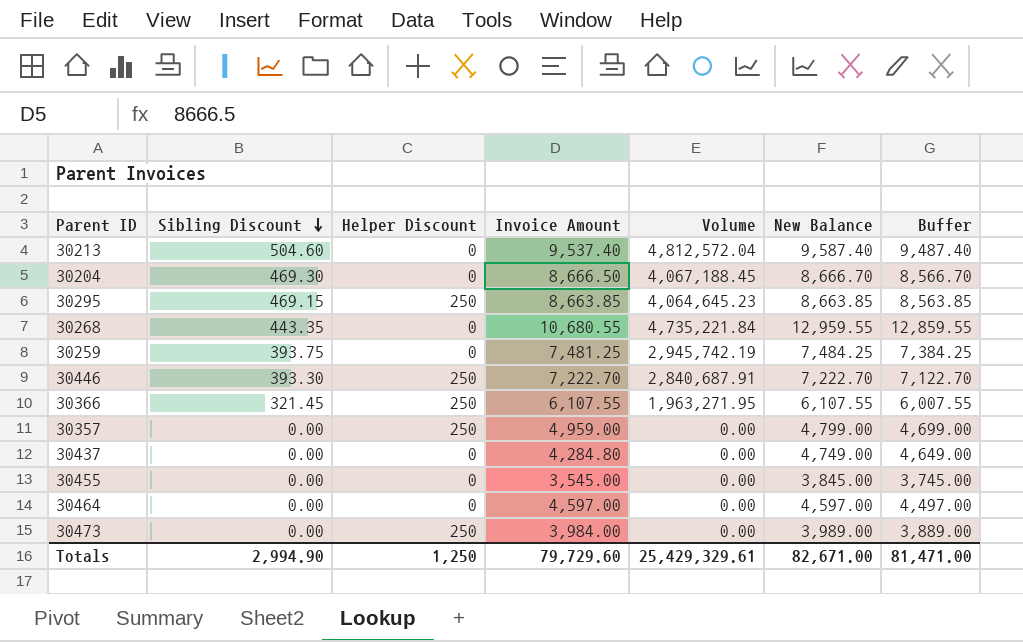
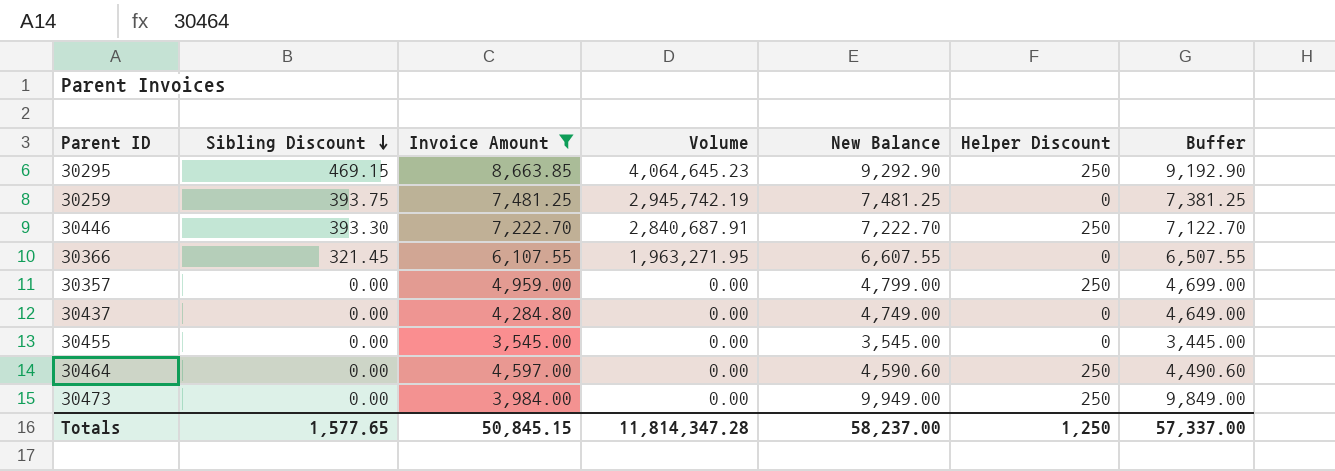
filter: none -> Invoice Amount <= 8,663.85
column Helper Discount | position: 3 -> 6
30295 | New Balance: 8,663.85 -> 9,292.90
30295 | Buffer: 8,563.85 -> 9,192.90
30259 | New Balance: 7,484.25 -> 7,481.25
30259 | Buffer: 7,384.25 -> 7,381.25
30366 | New Balance: 6,107.55 -> 6,607.55
30366 | Helper Discount: 250 -> 0
30366 | Buffer: 6,007.55 -> 6,507.55
30455 | New Balance: 3,845.00 -> 3,545.00
30455 | Buffer: 3,745.00 -> 3,445.00
30464 | New Balance: 4,597.00 -> 4,590.60
30464 | Helper Discount: 0 -> 250
30464 | Buffer: 4,497.00 -> 4,490.60
30473 | New Balance: 3,989.00 -> 9,949.00
30473 | Buffer: 3,889.00 -> 9,849.00
Totals | Sibling Discount: 2,994.90 -> 1,577.65
Totals | Invoice Amount: 79,729.60 -> 50,845.15
Totals | Volume: 25,429,329.61 -> 11,814,347.28
Totals | New Balance: 82,671.00 -> 58,237.00
Totals | Buffer: 81,471.00 -> 57,337.00

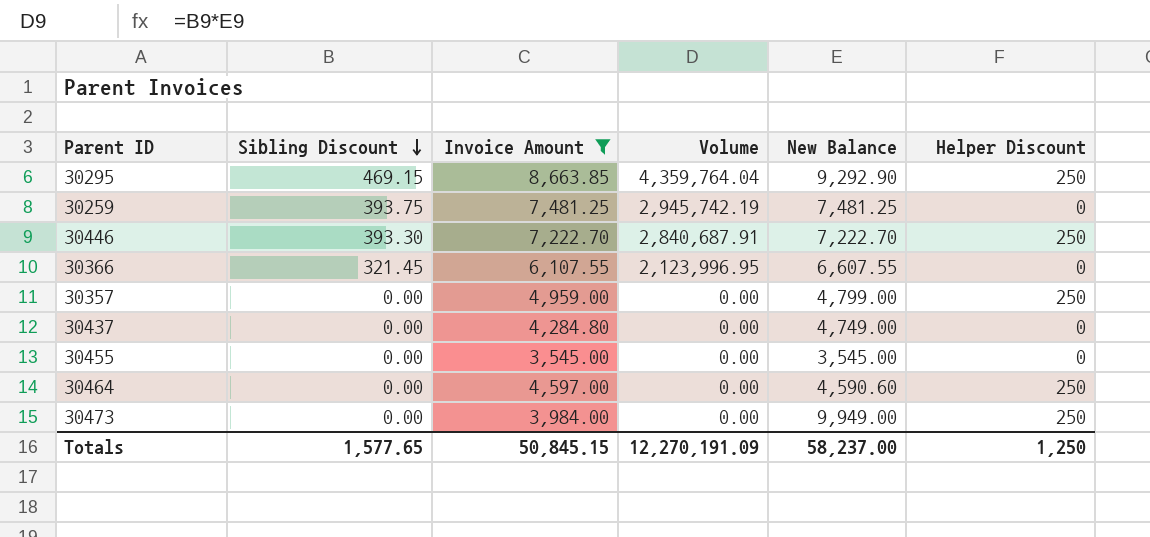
column Buffer | formula: [New Balance] - 100 -> none
column Volume | formula: [Sibling Discount] * [Invoice Amount] -> [Sibling Discount] * [New Balance]
Totals | Volume: 11,814,347.28 -> 12,270,191.09

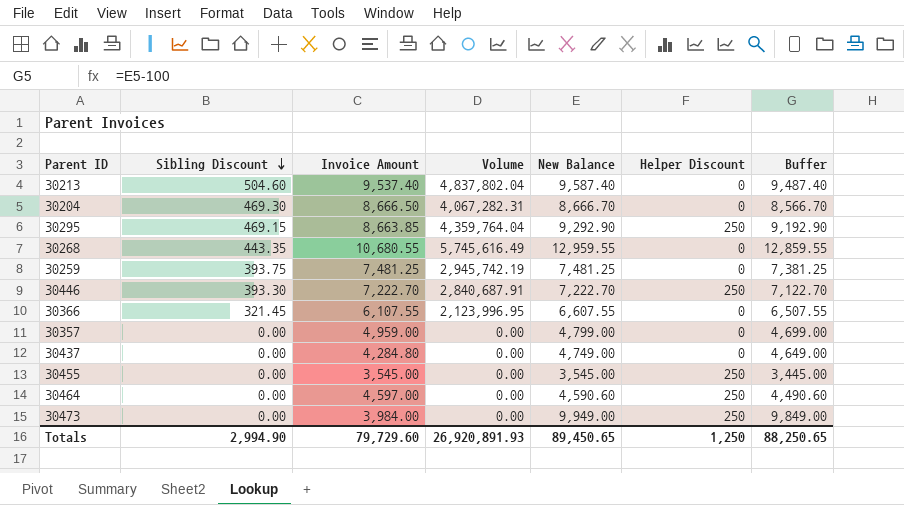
filter: Invoice Amount <= 8,663.85 -> none
column Buffer | formula: none -> [New Balance] - 100
30357 | Helper Discount: 250 -> 0
30455 | Helper Discount: 0 -> 250
Totals | Sibling Discount: 1,577.65 -> 2,994.90
Totals | Invoice Amount: 50,845.15 -> 79,729.60
Totals | Volume: 12,270,191.09 -> 26,920,891.93
Totals | New Balance: 58,237.00 -> 89,450.65

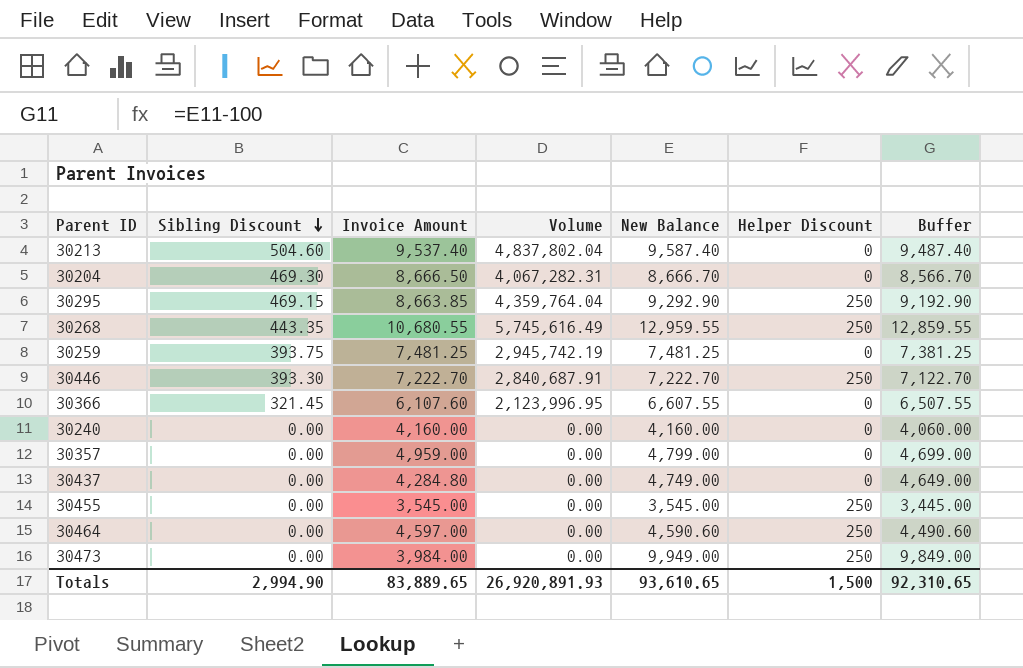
30268 | Helper Discount: 0 -> 250
30366 | Invoice Amount: 6,107.55 -> 6,107.60
row 30240: none -> 0.00 | 4,160.00 | 0.00 | 4,160.00 | 0 | 4,060.00
Totals | Invoice Amount: 79,729.60 -> 83,889.65
Totals | New Balance: 89,450.65 -> 93,610.65
Totals | Helper Discount: 1,250 -> 1,500
Totals | Buffer: 88,250.65 -> 92,310.65

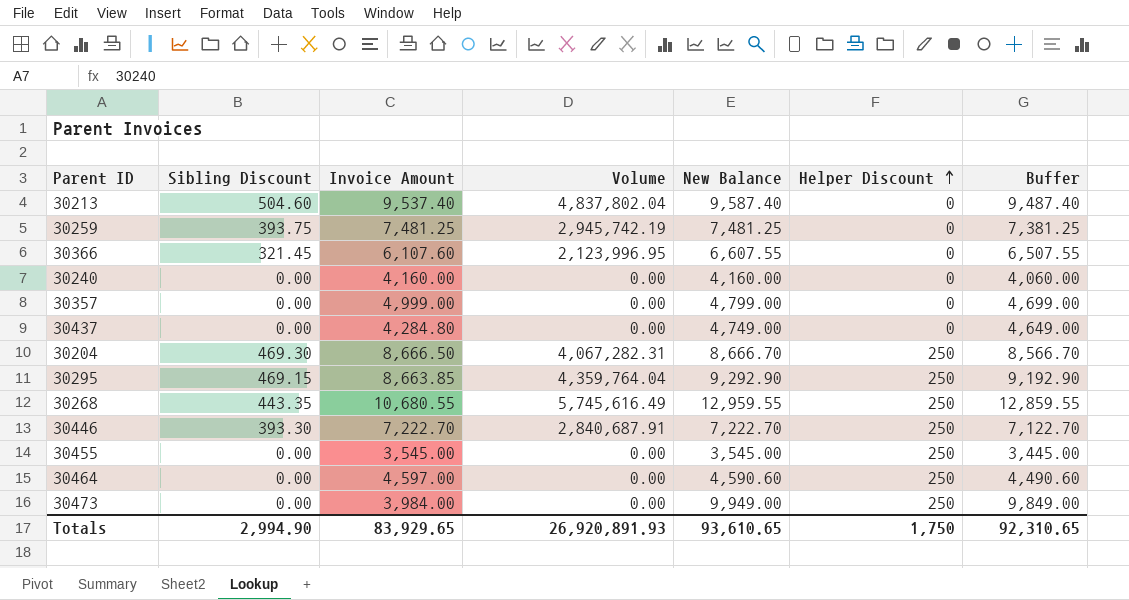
row order: Sibling Discount descending -> Helper Discount ascending
30357 | Invoice Amount: 4,959.00 -> 4,999.00
30204 | Helper Discount: 0 -> 250
Totals | Invoice Amount: 83,889.65 -> 83,929.65
Totals | Helper Discount: 1,500 -> 1,750

